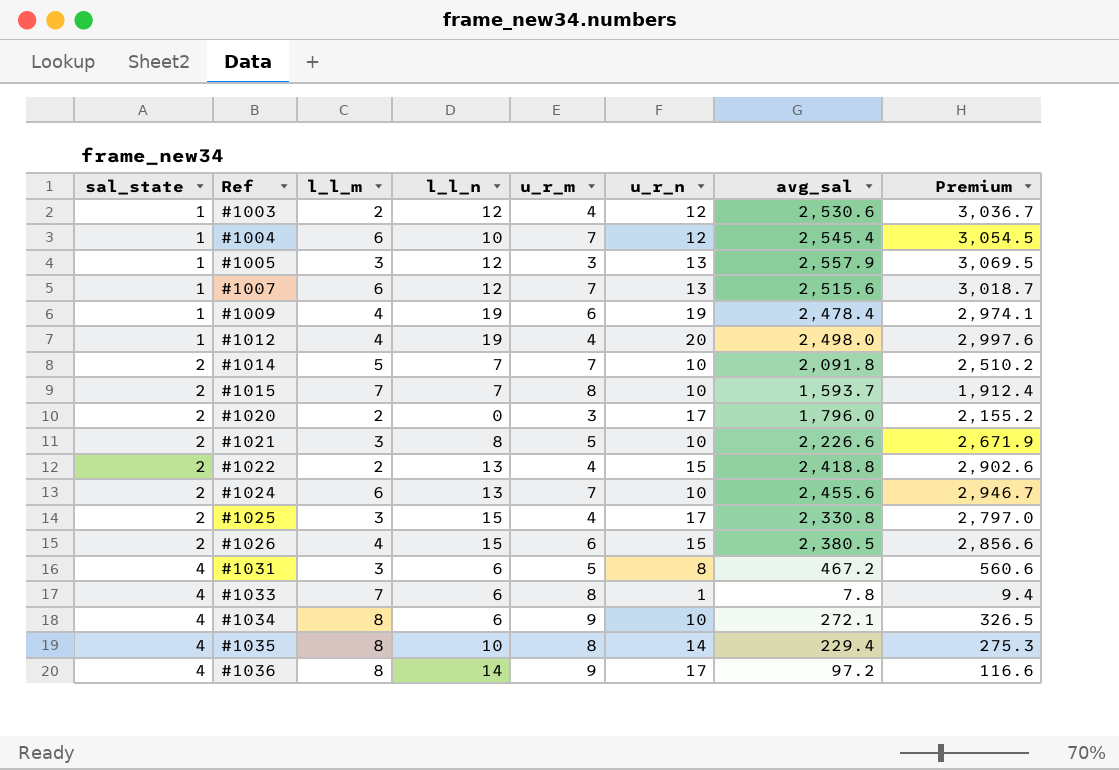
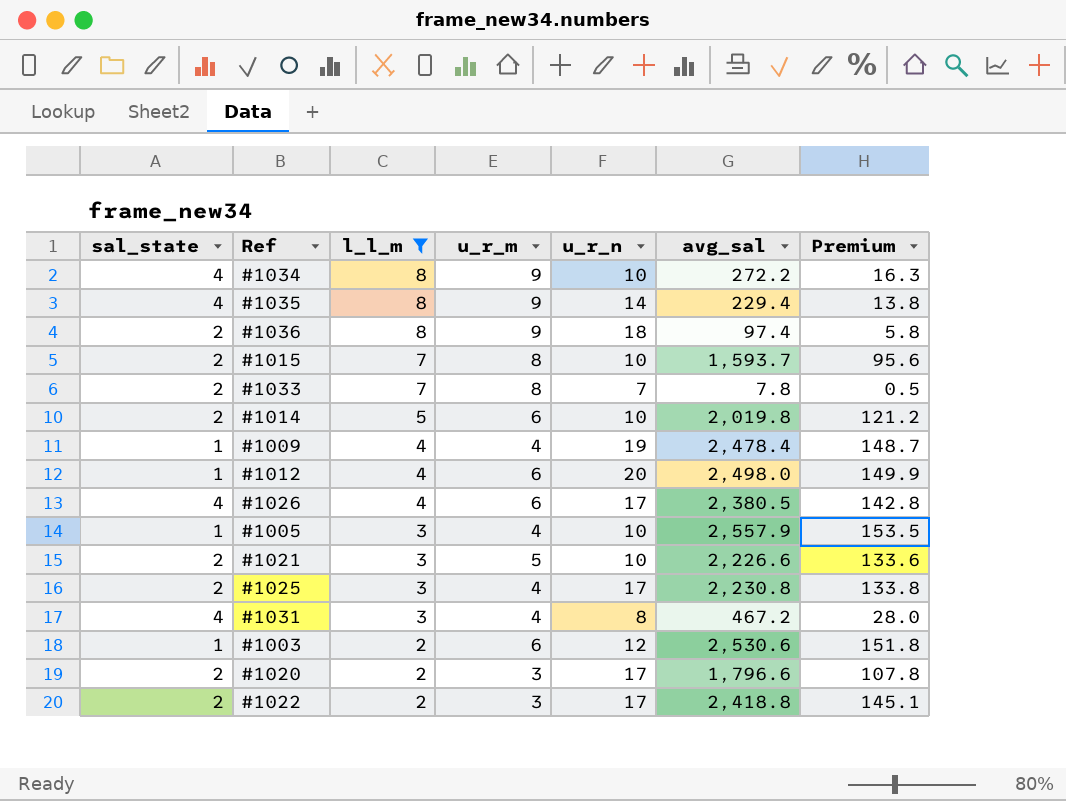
filter: none -> l_l_m != 6
row order: sal_state ascending -> l_l_m descending
column l_l_n | position: 4 -> none
column Premium | formula: [avg_sal] * 1.2 -> [avg_sal] * 0.06
#1034 | avg_sal: 272.1 -> 272.2
#1035 | u_r_m: 8 -> 9
#1036 | sal_state: 4 -> 2
#1036 | u_r_n: 17 -> 18
#1036 | avg_sal: 97.2 -> 97.4
#1033 | sal_state: 4 -> 2
#1033 | u_r_n: 1 -> 7
#1014 | u_r_m: 7 -> 6
#1014 | avg_sal: 2,091.8 -> 2,019.8
#1009 | u_r_m: 6 -> 4
#1012 | u_r_m: 4 -> 6
#1026 | sal_state: 2 -> 4
#1026 | u_r_n: 15 -> 17
#1005 | u_r_m: 3 -> 4
#1005 | u_r_n: 13 -> 10
#1025 | avg_sal: 2,330.8 -> 2,230.8
#1031 | u_r_m: 5 -> 4
#1003 | u_r_m: 4 -> 6
#1020 | avg_sal: 1,796.0 -> 1,796.6
#1022 | u_r_m: 4 -> 3
#1022 | u_r_n: 15 -> 17

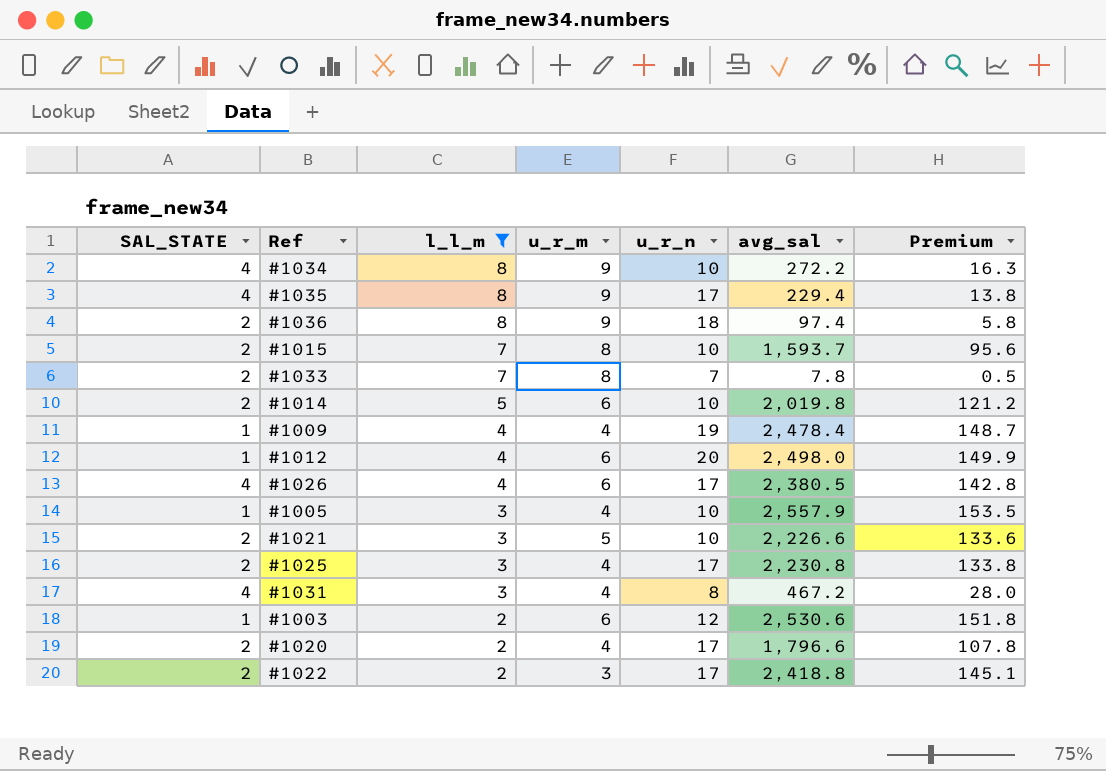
column name: sal_state -> SAL_STATE
#1035 | u_r_n: 14 -> 17
#1020 | u_r_m: 3 -> 4

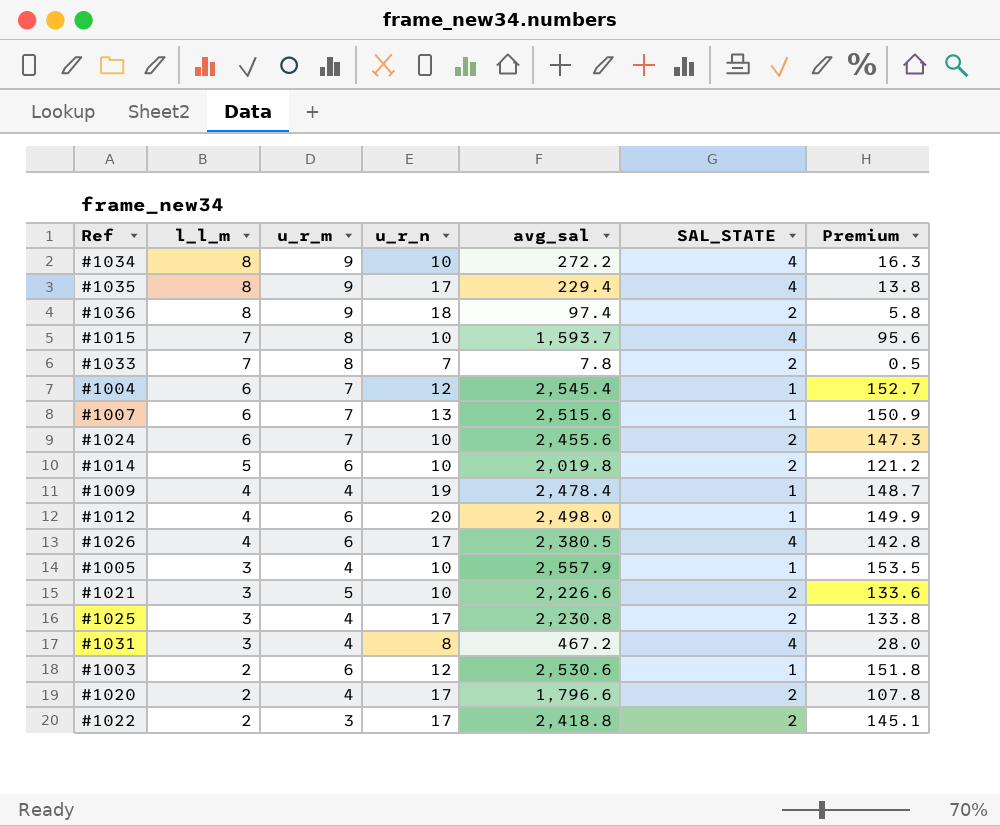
filter: l_l_m != 6 -> none
column SAL_STATE | position: 1 -> 6
#1015 | SAL_STATE: 2 -> 4

